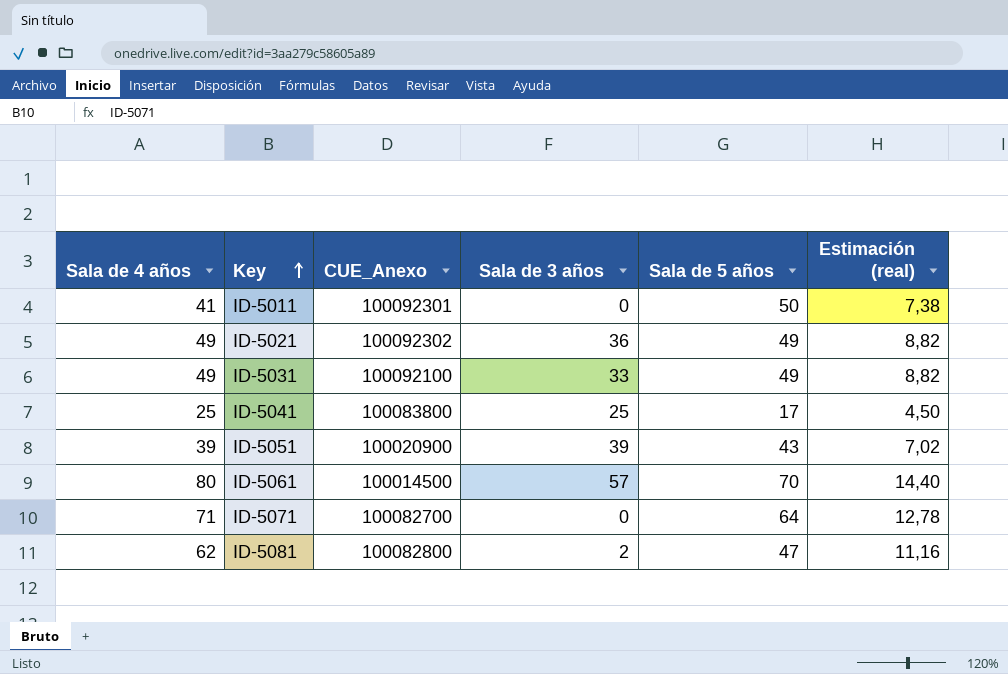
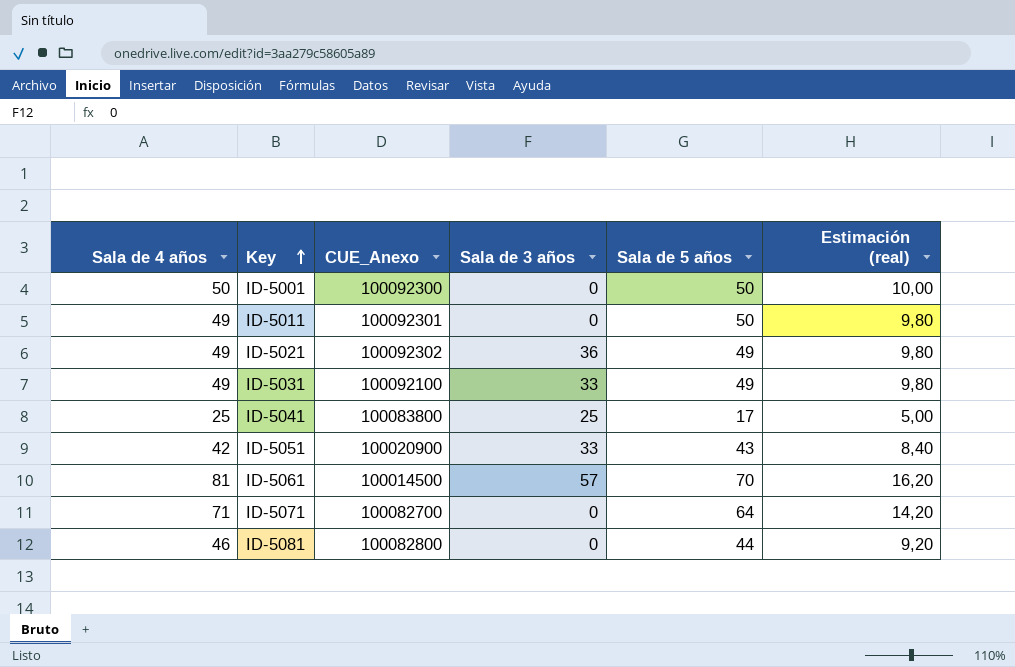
column Estimación (real) | formula: [Sala de 4 años] * 0,18 -> [Sala de 4 años] * 0,2
row ID-5001: none -> 50 | 100092300 | 0 | 50 | 10,00
ID-5011 | Sala de 4 años: 41 -> 49
ID-5051 | Sala de 4 años: 39 -> 42
ID-5051 | Sala de 3 años: 39 -> 33
ID-5061 | Sala de 4 años: 80 -> 81
ID-5081 | Sala de 4 años: 62 -> 46
ID-5081 | Sala de 3 años: 2 -> 0
ID-5081 | Sala de 5 años: 47 -> 44

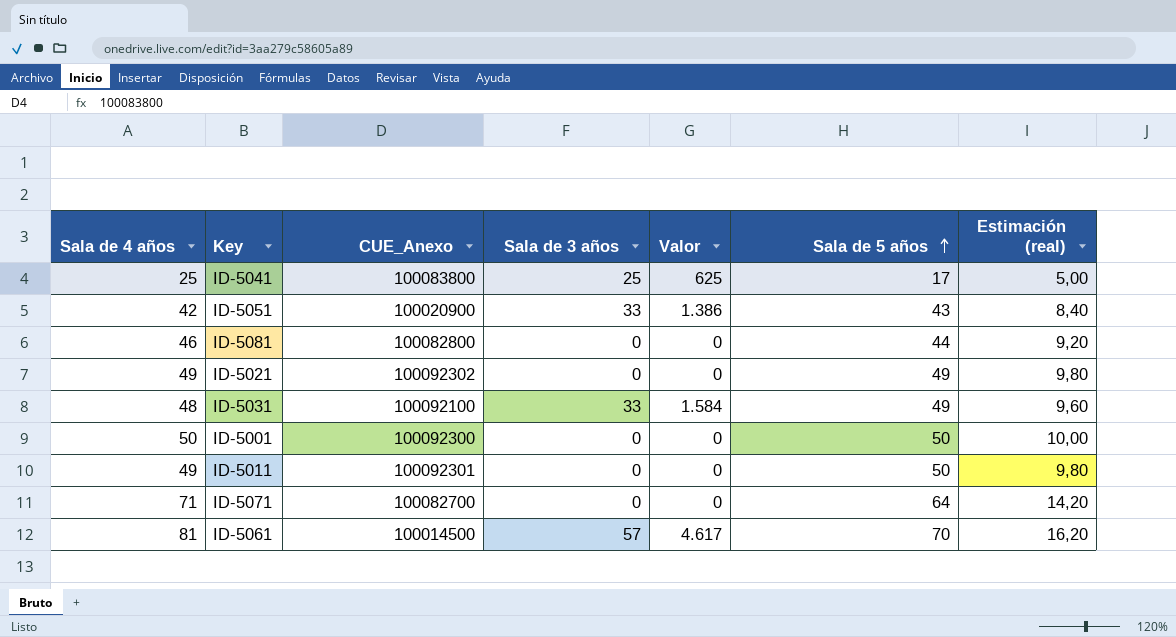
row order: Key ascending -> Sala de 5 años ascending
column Valor | formula: none -> [Sala de 4 años] * [Sala de 3 años]
ID-5021 | Sala de 3 años: 36 -> 0
ID-5031 | Sala de 4 años: 49 -> 48
ID-5031 | Estimación (real): 9,80 -> 9,60

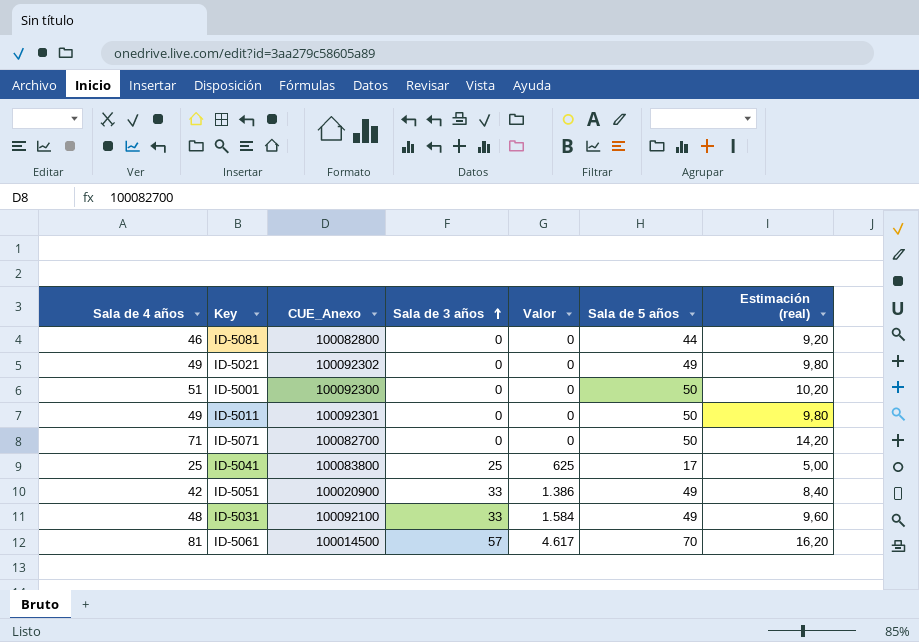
row order: Sala de 5 años ascending -> Sala de 3 años ascending
ID-5001 | Sala de 4 años: 50 -> 51
ID-5001 | Estimación (real): 10,00 -> 10,20
ID-5071 | Sala de 5 años: 64 -> 50
ID-5051 | Sala de 5 años: 43 -> 49

